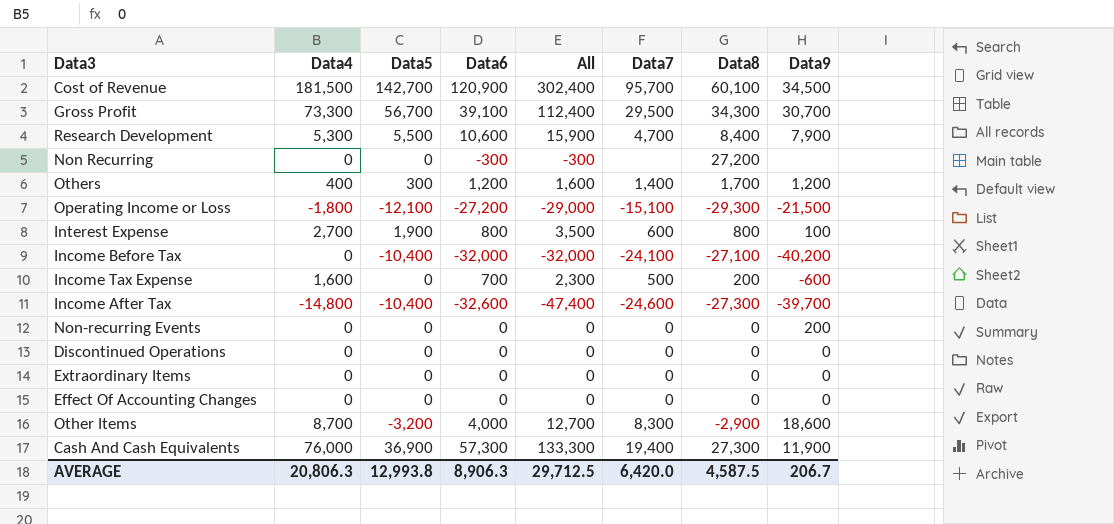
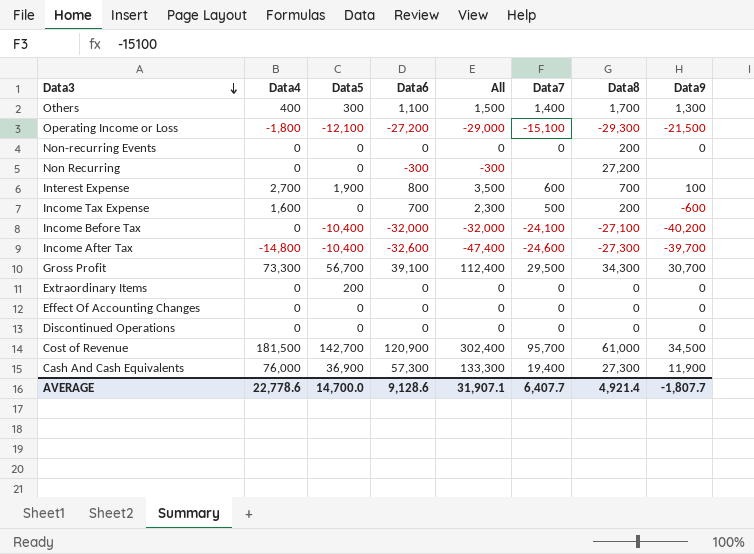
row order: none -> Data3 descending
row Research Development: 5,300 | 5,500 | 10,600 | 15,900 | 4,700 | 8,400 | 7,900 -> none
row Other Items: 8,700 | -3,200 | 4,000 | 12,700 | 8,300 | -2,900 | 18,600 -> none
Others | Data6: 1,200 -> 1,100
Others | All: 1,600 -> 1,500
Others | Data9: 1,200 -> 1,300
Non-recurring Events | Data8: 0 -> 200
Non-recurring Events | Data9: 200 -> 0
Interest Expense | Data8: 800 -> 700
Extraordinary Items | Data5: 0 -> 200
Cost of Revenue | Data8: 60,100 -> 61,000
AVERAGE | Data4: 20,806.3 -> 22,778.6
AVERAGE | Data5: 12,993.8 -> 14,700.0
AVERAGE | Data6: 8,906.3 -> 9,128.6
AVERAGE | All: 29,712.5 -> 31,907.1
AVERAGE | Data7: 6,420.0 -> 6,407.7
AVERAGE | Data8: 4,587.5 -> 4,921.4
AVERAGE | Data9: 206.7 -> -1,807.7

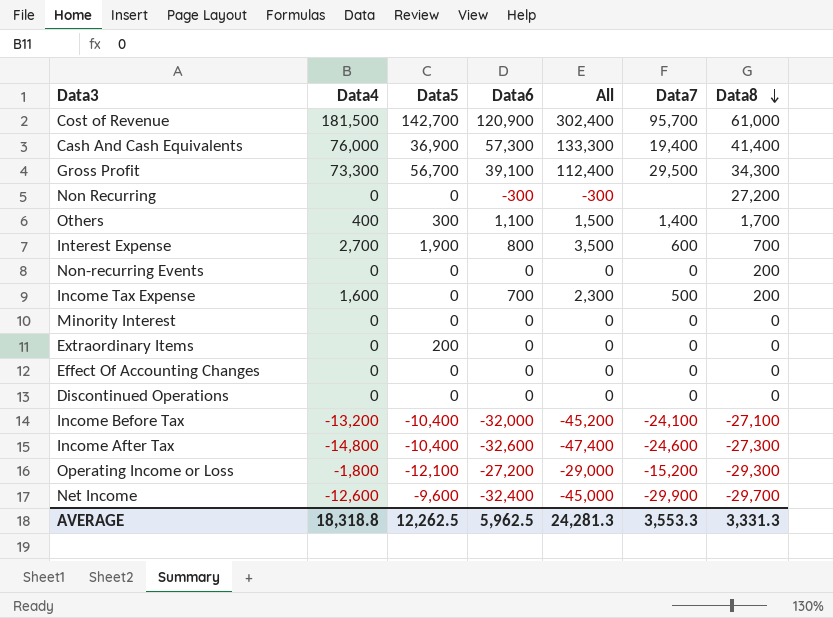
row order: Data3 descending -> Data8 descending
column Data9 | position: 8 -> none
Cash And Cash Equivalents | Data8: 27,300 -> 41,400
row Minority Interest: none -> 0 | 0 | 0 | 0 | 0 | 0
Income Before Tax | Data4: 0 -> -13,200
Income Before Tax | All: -32,000 -> -45,200
Operating Income or Loss | Data7: -15,100 -> -15,200
row Net Income: none -> -12,600 | -9,600 | -32,400 | -45,000 | -29,900 | -29,700
AVERAGE | Data4: 22,778.6 -> 18,318.8
AVERAGE | Data5: 14,700.0 -> 12,262.5
AVERAGE | Data6: 9,128.6 -> 5,962.5
AVERAGE | All: 31,907.1 -> 24,281.3
AVERAGE | Data7: 6,407.7 -> 3,553.3
AVERAGE | Data8: 4,921.4 -> 3,331.3

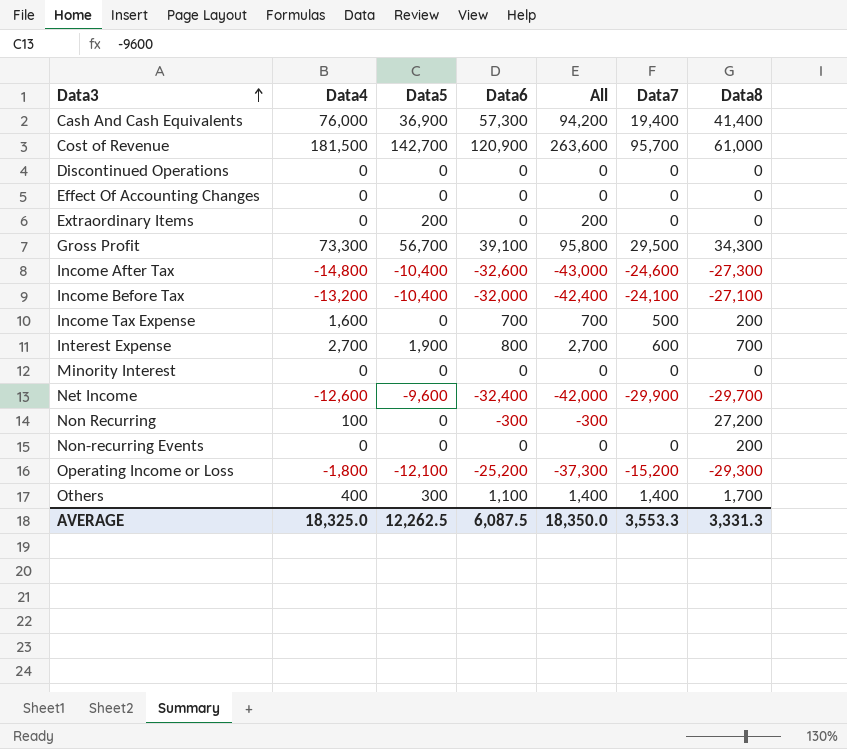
row order: Data8 descending -> Data3 ascending
column All | formula: [Data4] + [Data6] -> [Data5] + [Data6]
Non Recurring | Data4: 0 -> 100
Operating Income or Loss | Data6: -27,200 -> -25,200
AVERAGE | Data4: 18,318.8 -> 18,325.0
AVERAGE | Data6: 5,962.5 -> 6,087.5
AVERAGE | All: 24,281.3 -> 18,350.0

